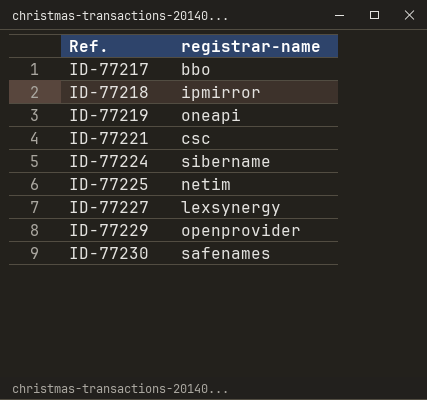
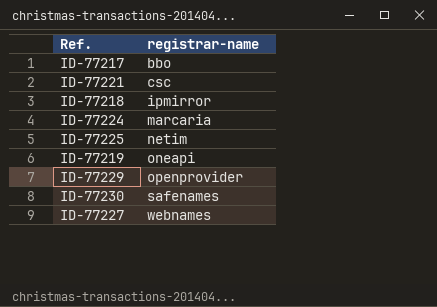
row order: Ref. ascending -> registrar-name ascending
ID-77224 | registrar-name: sibername -> marcaria
ID-77227 | registrar-name: lexsynergy -> webnames

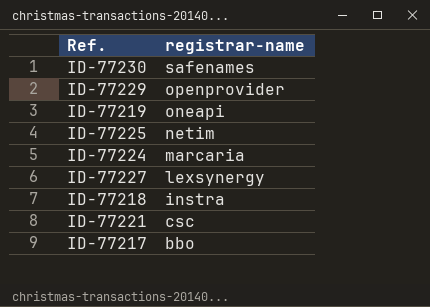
row order: registrar-name ascending -> registrar-name descending
ID-77227 | registrar-name: webnames -> lexsynergy
ID-77218 | registrar-name: ipmirror -> instra

